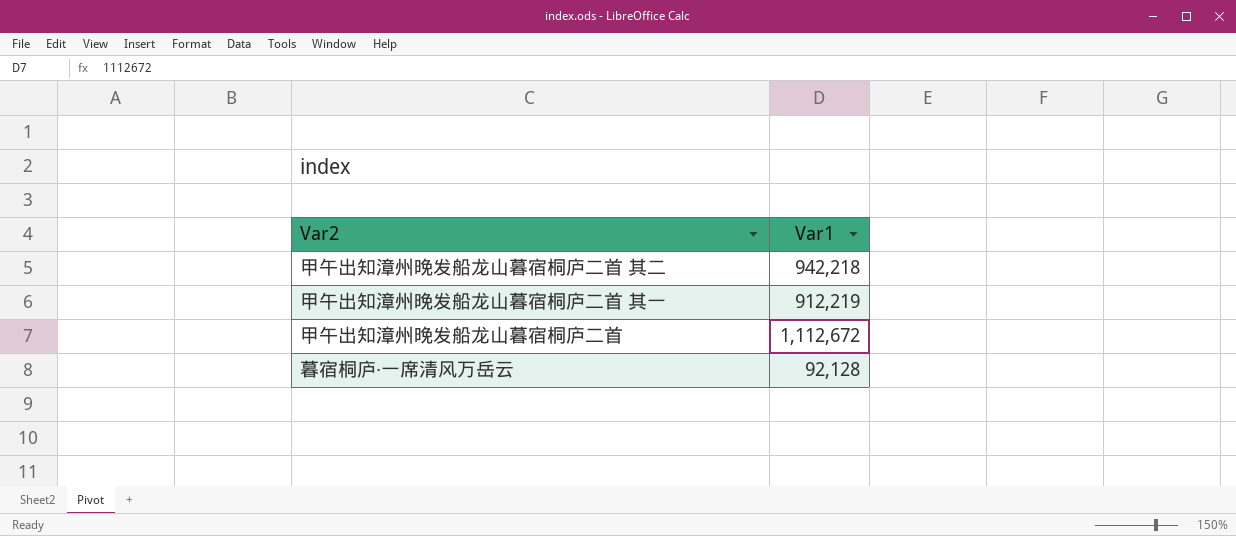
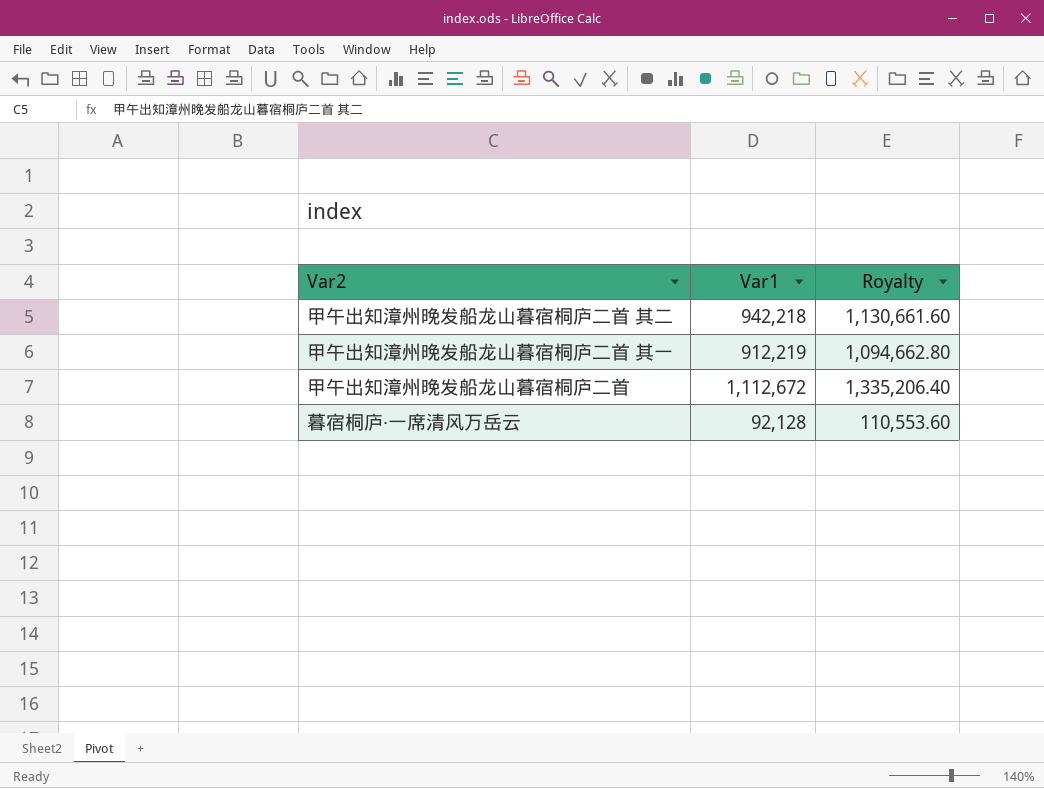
column Royalty | formula: none -> [Var1] * 1.2

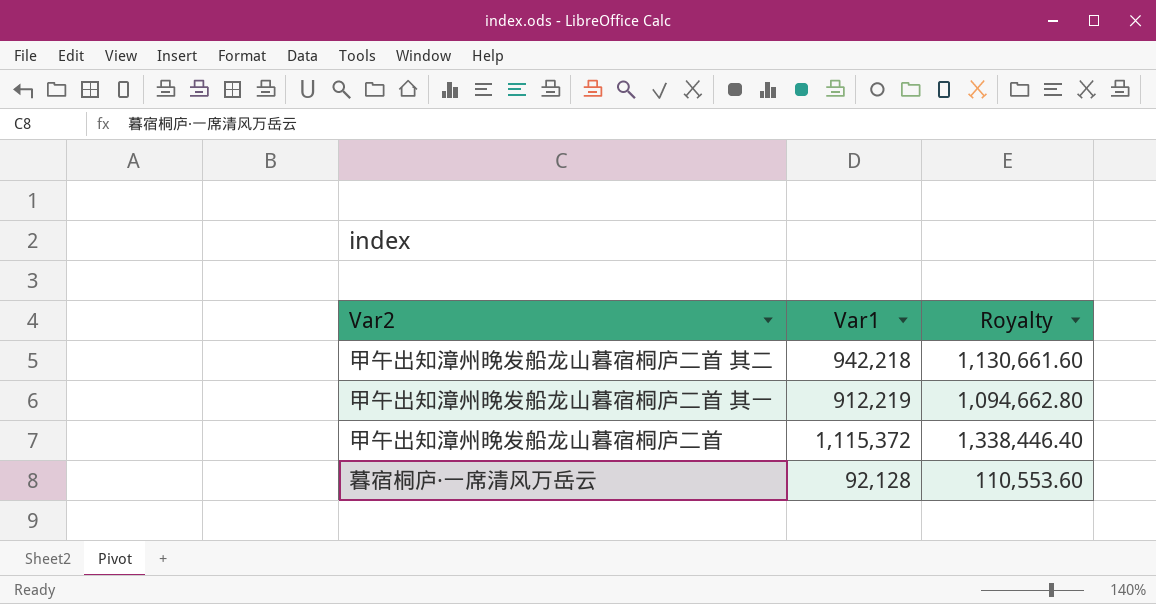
甲午出知漳州晚发船龙山暮宿桐庐二首 | Var1: 1,112,672 -> 1,115,372
甲午出知漳州晚发船龙山暮宿桐庐二首 | Royalty: 1,335,206.40 -> 1,338,446.40

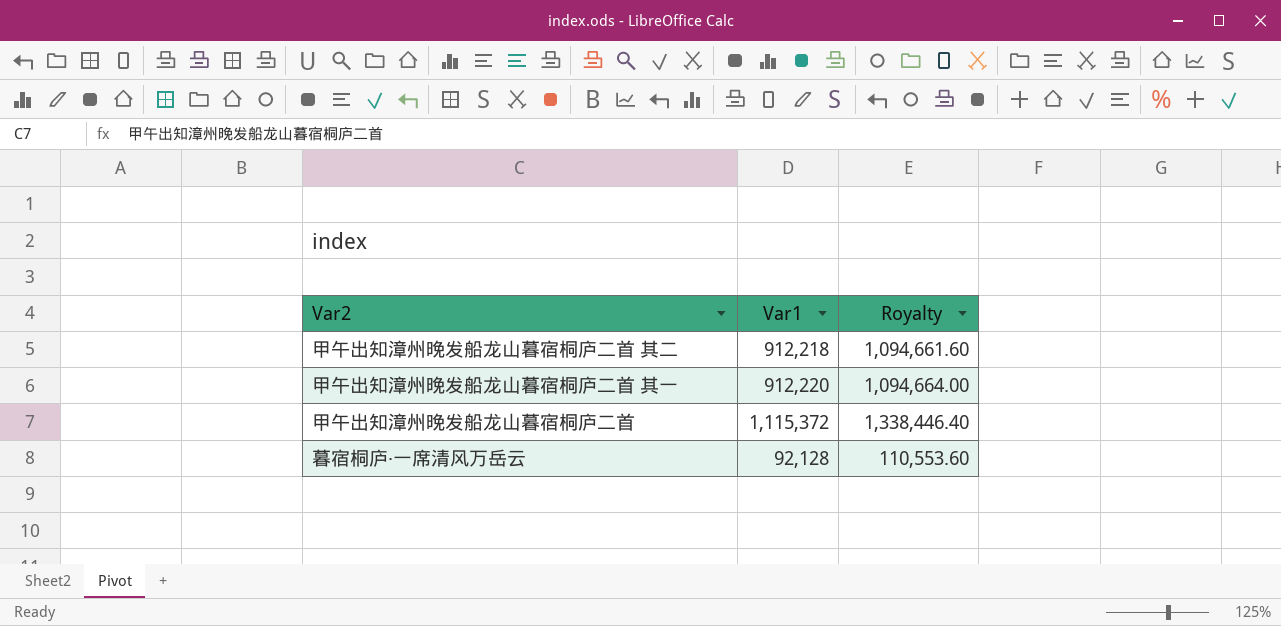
甲午出知漳州晚发船龙山暮宿桐庐二首 其二 | Var1: 942,218 -> 912,218
甲午出知漳州晚发船龙山暮宿桐庐二首 其二 | Royalty: 1,130,661.60 -> 1,094,661.60
甲午出知漳州晚发船龙山暮宿桐庐二首 其一 | Var1: 912,219 -> 912,220
甲午出知漳州晚发船龙山暮宿桐庐二首 其一 | Royalty: 1,094,662.80 -> 1,094,664.00

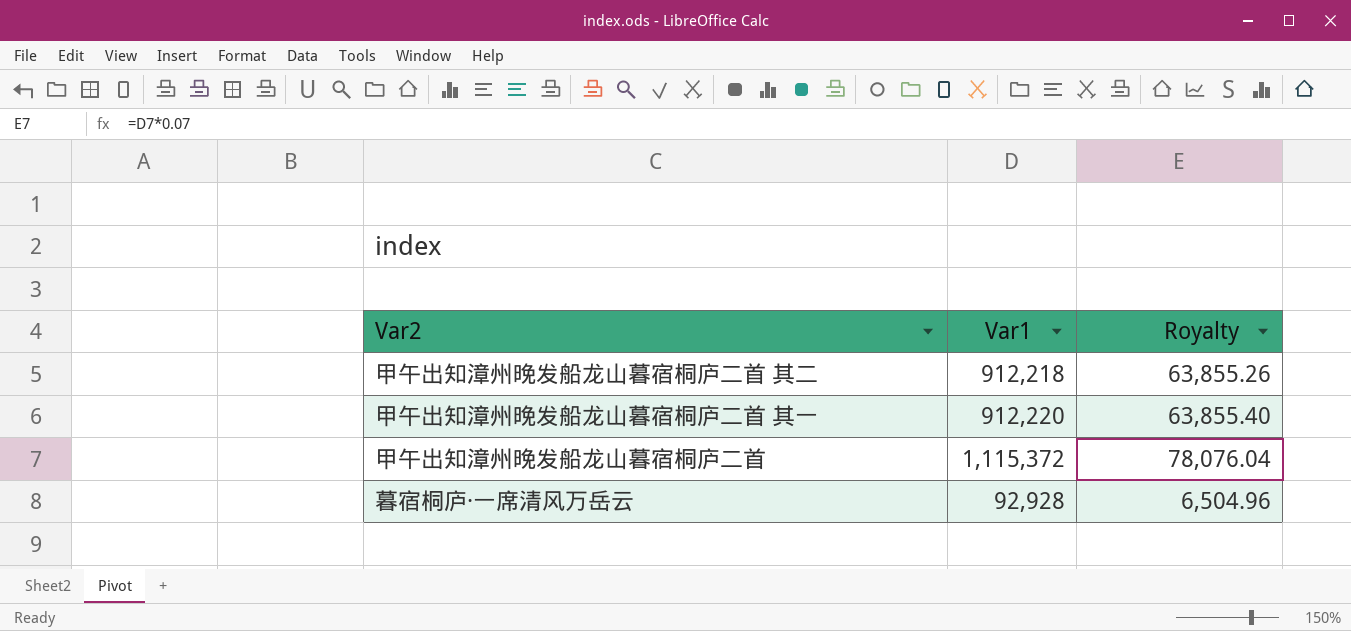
column Royalty | formula: [Var1] * 1.2 -> [Var1] * 0.07
暮宿桐庐·一席清风万岳云 | Var1: 92,128 -> 92,928

